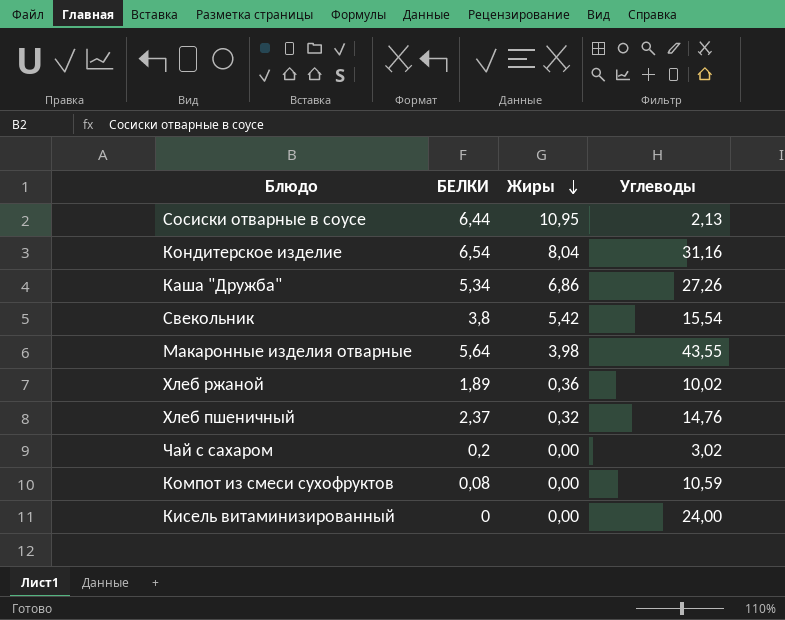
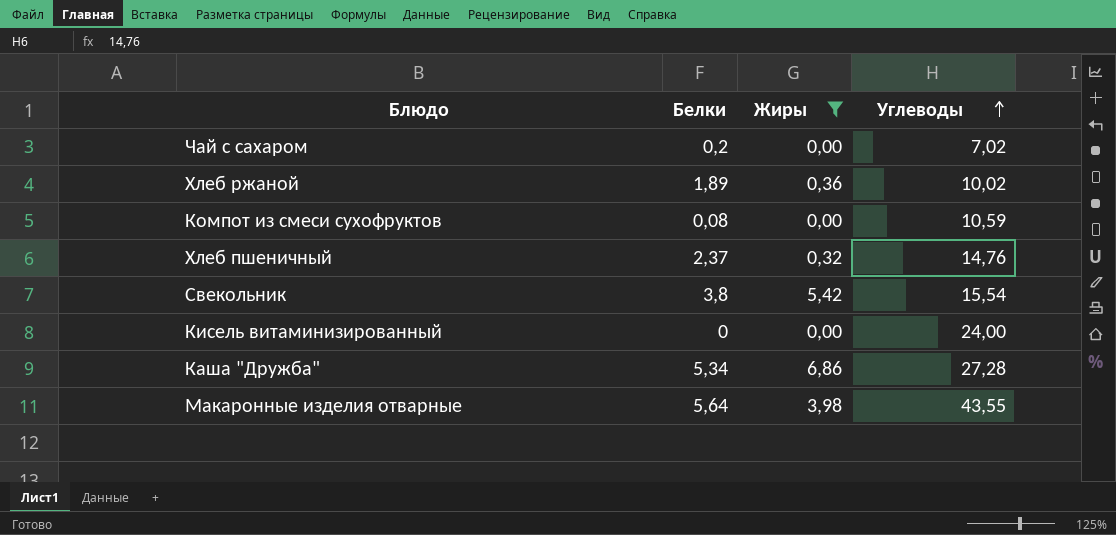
filter: none -> Жиры <= 6,86
row order: Жиры descending -> Углеводы ascending
column name: БЕЛКИ -> Белки
Чай с сахаром | Углеводы: 3,02 -> 7,02
Каша "Дружба" | Углеводы: 27,26 -> 27,28

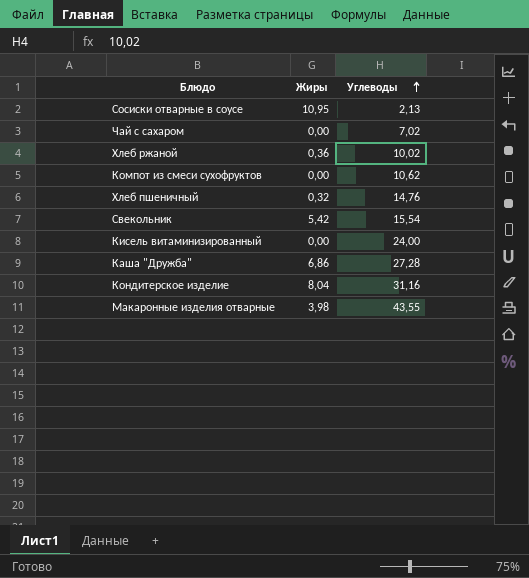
filter: Жиры <= 6,86 -> none
column Белки | position: 2 -> none
Компот из смеси сухофруктов | Углеводы: 10,59 -> 10,62

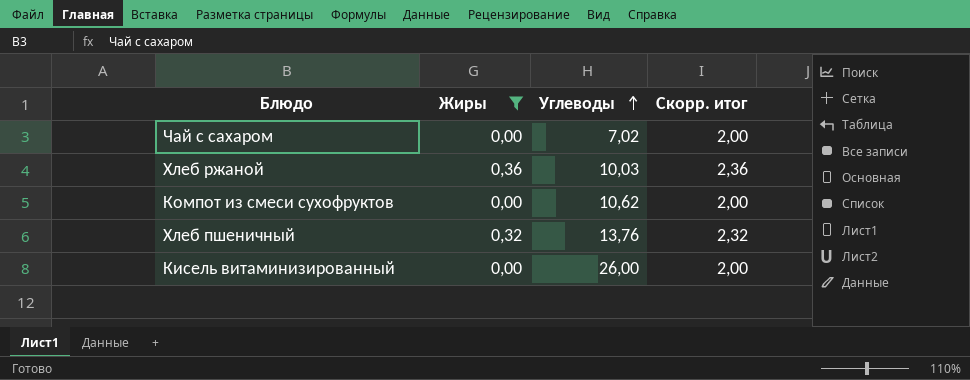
filter: none -> Жиры <= 0,36
column Скорр. итог | formula: none -> [Жиры] + 2
Хлеб ржаной | Углеводы: 10,02 -> 10,03
Хлеб пшеничный | Углеводы: 14,76 -> 13,76
Кисель витаминизированный | Углеводы: 24,00 -> 26,00

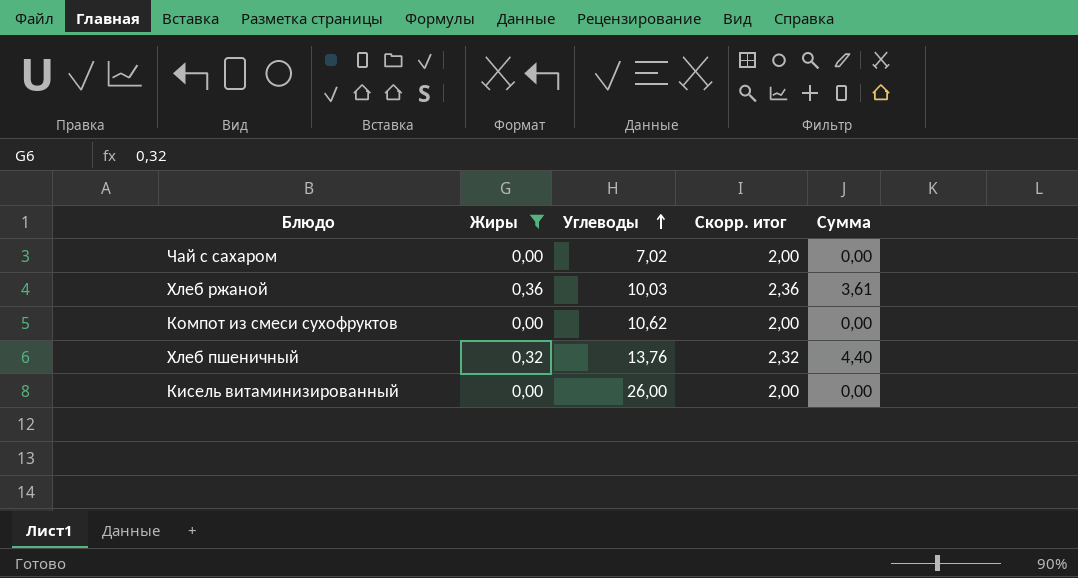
column Сумма | formula: none -> [Жиры] * [Углеводы]

